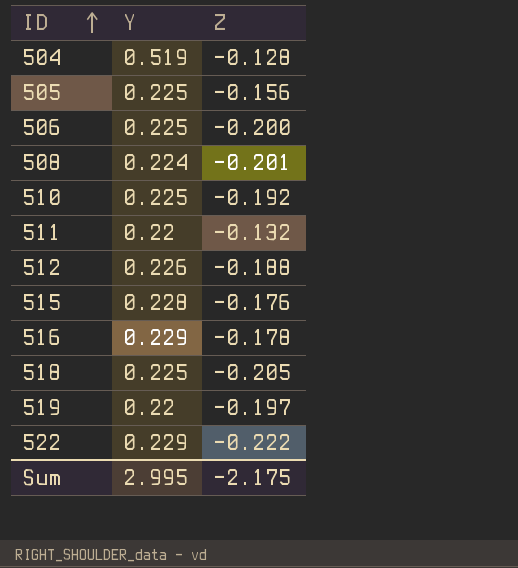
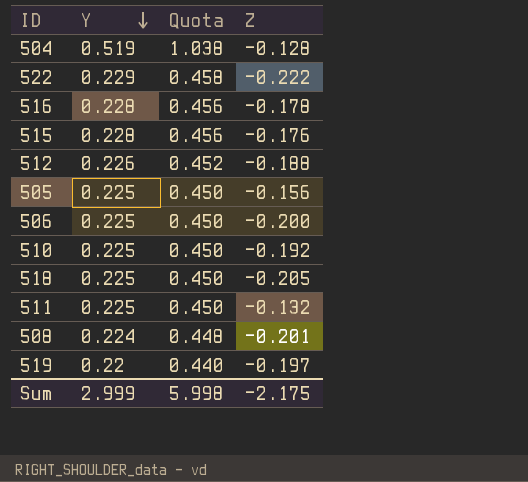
row order: ID ascending -> Y descending
column Quota | formula: none -> [Y] * 2
516 | Y: 0.229 -> 0.228
511 | Y: 0.22 -> 0.225
Sum | Y: 2.995 -> 2.999

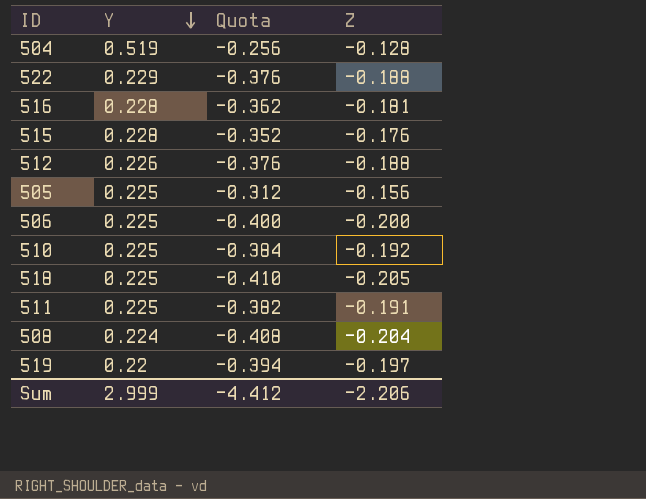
column Quota | formula: [Y] * 2 -> [Z] * 2
522 | Z: -0.222 -> -0.188
516 | Z: -0.178 -> -0.181
511 | Z: -0.132 -> -0.191
508 | Z: -0.201 -> -0.204
Sum | Quota: 5.998 -> -4.412
Sum | Z: -2.175 -> -2.206

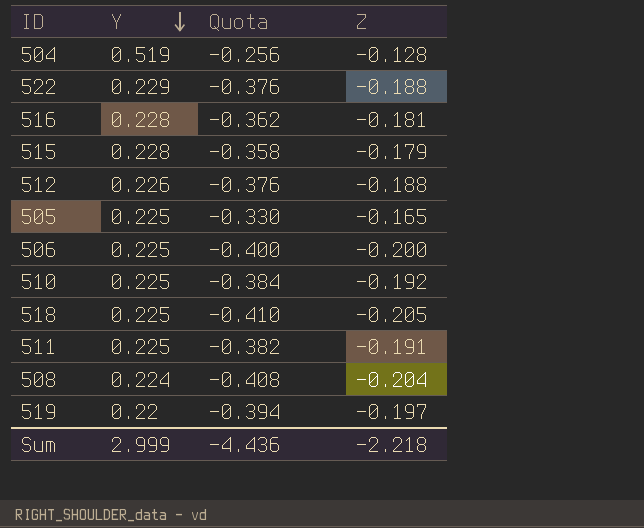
515 | Quota: -0.352 -> -0.358
515 | Z: -0.176 -> -0.179
505 | Quota: -0.312 -> -0.330
505 | Z: -0.156 -> -0.165
Sum | Quota: -4.412 -> -4.436
Sum | Z: -2.206 -> -2.218

